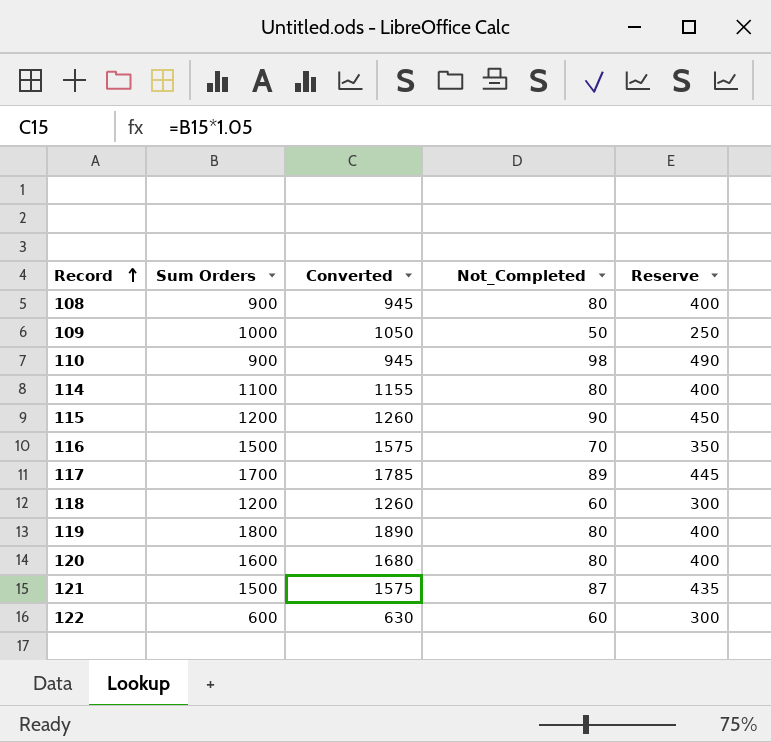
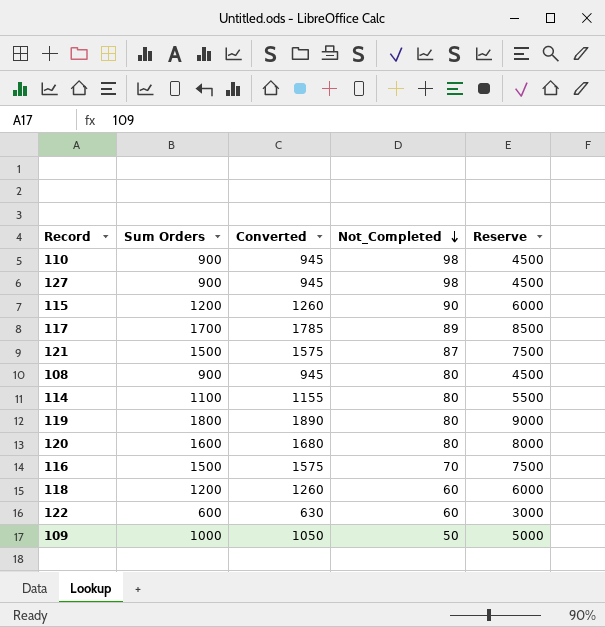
row order: Record ascending -> Not_Completed descending
column Reserve | formula: [Not_Completed] * 5 -> [Sum Orders] * 5
row 127: none -> 900 | 945 | 98 | 4500

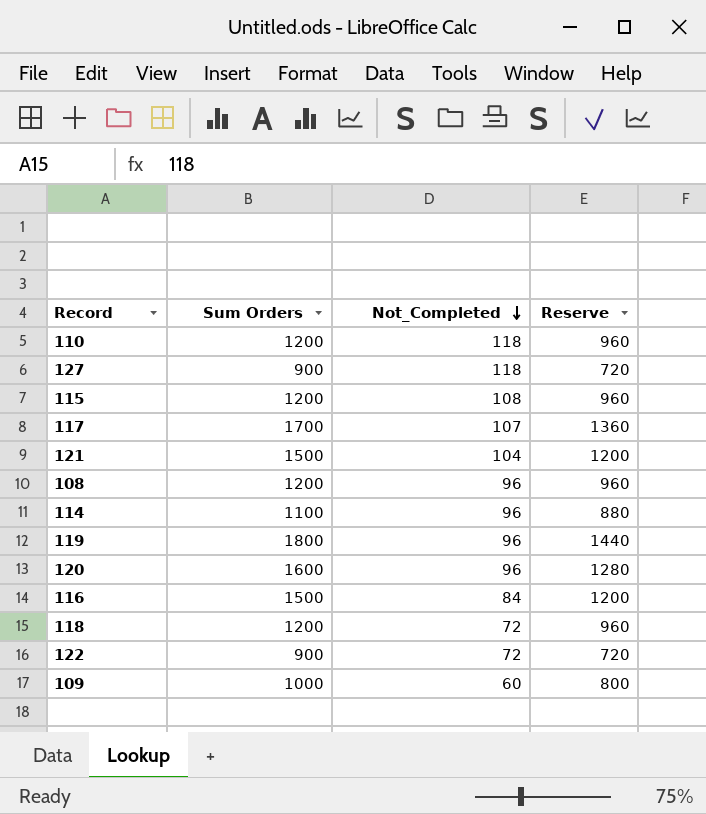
column Converted | formula: [Sum Orders] * 1.05 -> none
column Reserve | formula: [Sum Orders] * 5 -> [Sum Orders] * 0.8
110 | Sum Orders: 900 -> 1200
110 | Not_Completed: 98 -> 118
127 | Not_Completed: 98 -> 118
115 | Not_Completed: 90 -> 108
117 | Not_Completed: 89 -> 107
121 | Not_Completed: 87 -> 104
108 | Sum Orders: 900 -> 1200
108 | Not_Completed: 80 -> 96
114 | Not_Completed: 80 -> 96
119 | Not_Completed: 80 -> 96
120 | Not_Completed: 80 -> 96
116 | Not_Completed: 70 -> 84
118 | Not_Completed: 60 -> 72
122 | Sum Orders: 600 -> 900
122 | Not_Completed: 60 -> 72
109 | Not_Completed: 50 -> 60

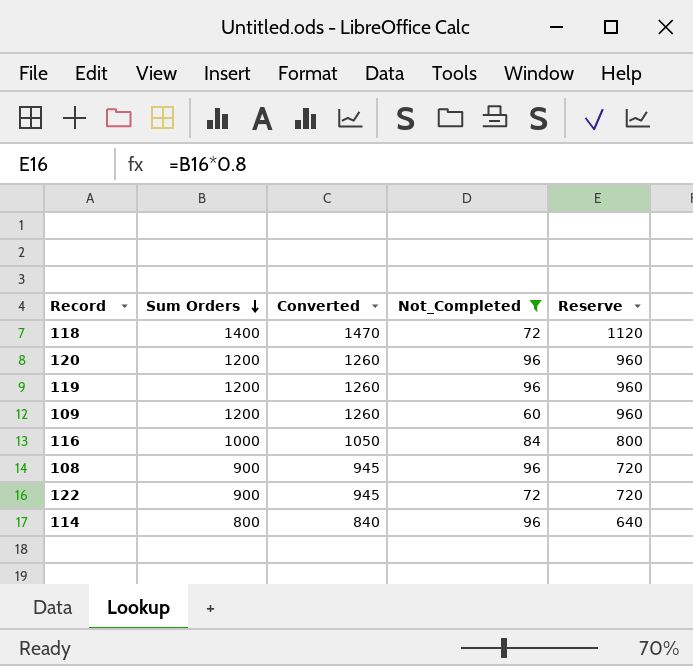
filter: none -> Not_Completed <= 96
row order: Not_Completed descending -> Sum Orders descending
column Converted | formula: none -> [Sum Orders] * 1.05
118 | Sum Orders: 1200 -> 1400
118 | Reserve: 960 -> 1120
120 | Sum Orders: 1600 -> 1200
120 | Reserve: 1280 -> 960
119 | Sum Orders: 1800 -> 1200
119 | Reserve: 1440 -> 960
109 | Sum Orders: 1000 -> 1200
109 | Reserve: 800 -> 960
116 | Sum Orders: 1500 -> 1000
116 | Reserve: 1200 -> 800
108 | Sum Orders: 1200 -> 900
108 | Reserve: 960 -> 720
114 | Sum Orders: 1100 -> 800
114 | Reserve: 880 -> 640

